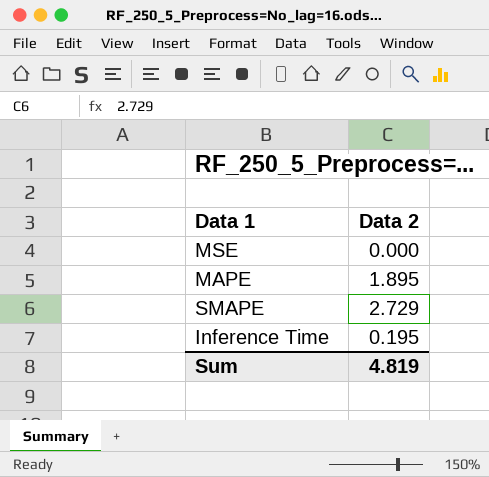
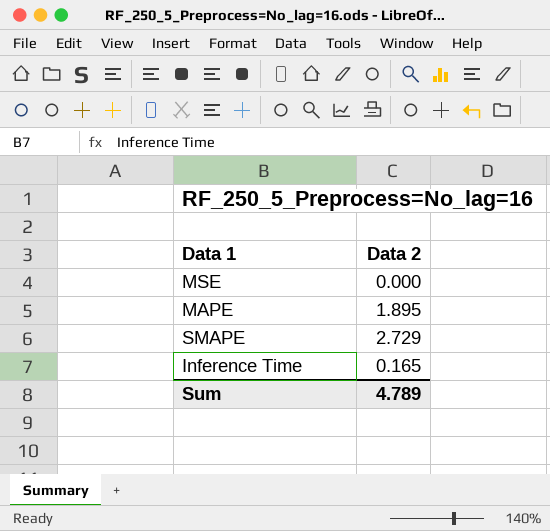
Inference Time | Data 2: 0.195 -> 0.165
Sum | Data 2: 4.819 -> 4.789

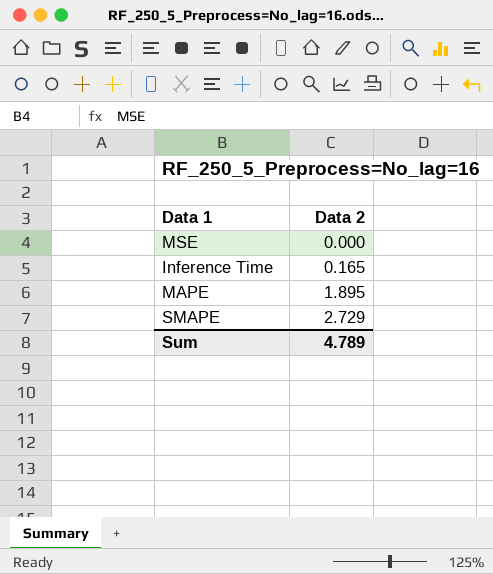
row order: none -> Data 2 ascending

